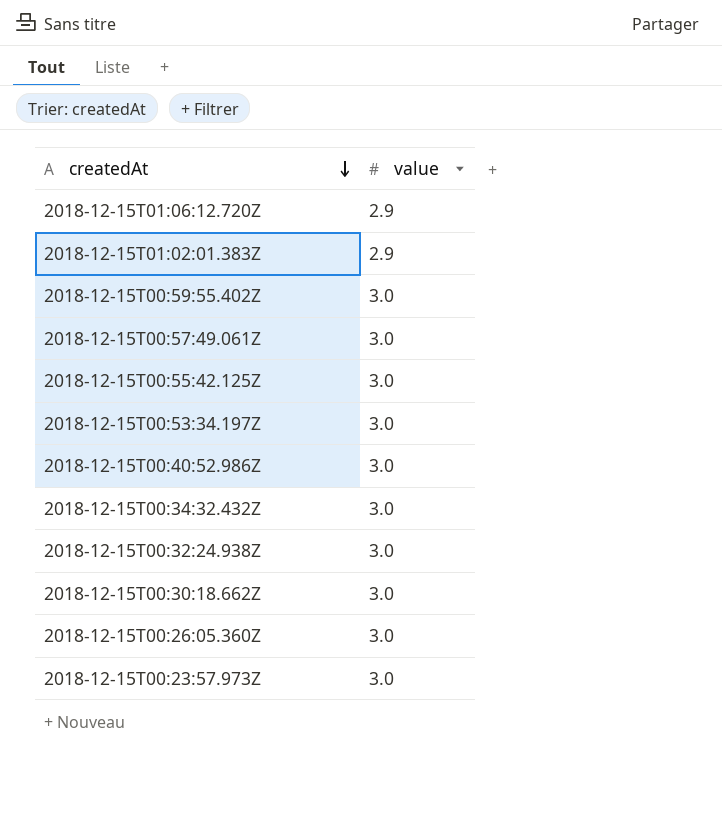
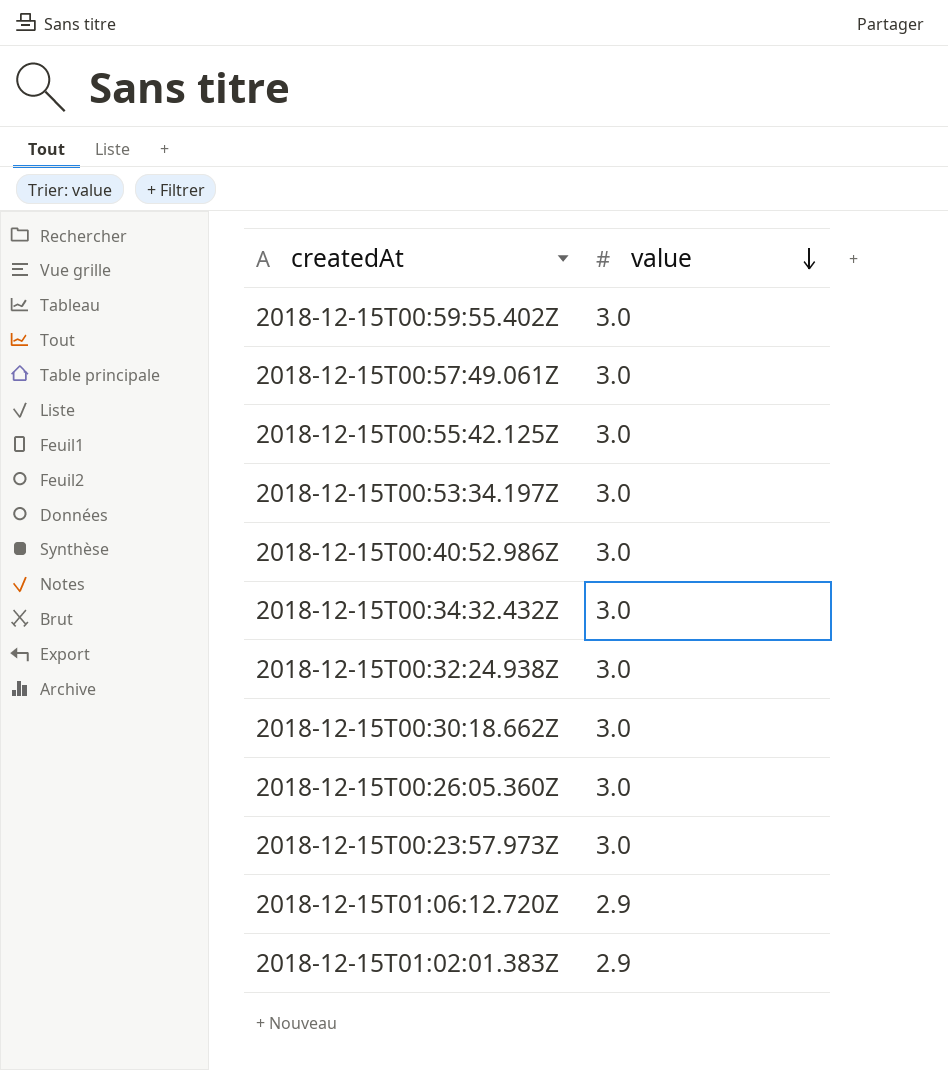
row order: createdAt descending -> value descending

